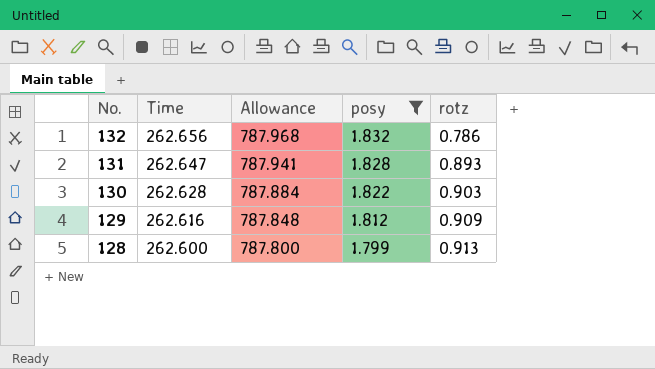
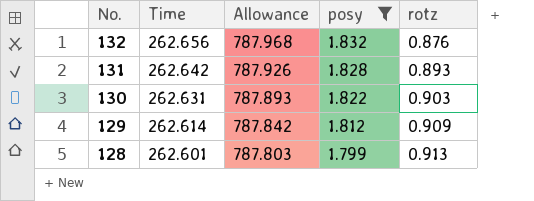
132 | rotz: 0.786 -> 0.876
131 | Time: 262.647 -> 262.642
131 | Allowance: 787.941 -> 787.926
130 | Time: 262.628 -> 262.631
130 | Allowance: 787.884 -> 787.893
129 | Time: 262.616 -> 262.614
129 | Allowance: 787.848 -> 787.842
128 | Time: 262.600 -> 262.601
128 | Allowance: 787.800 -> 787.803

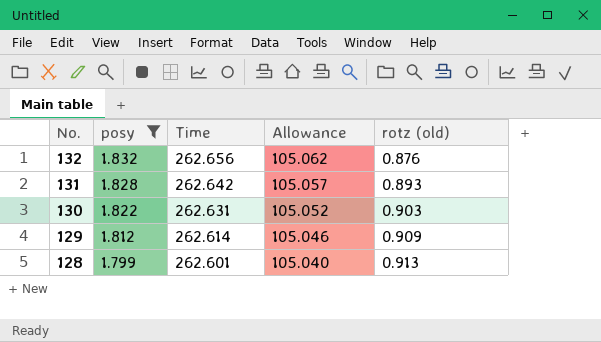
column posy | position: 4 -> 2
column Allowance | formula: [Time] * 3 -> [Time] * 0.4
column name: rotz -> rotz (old)

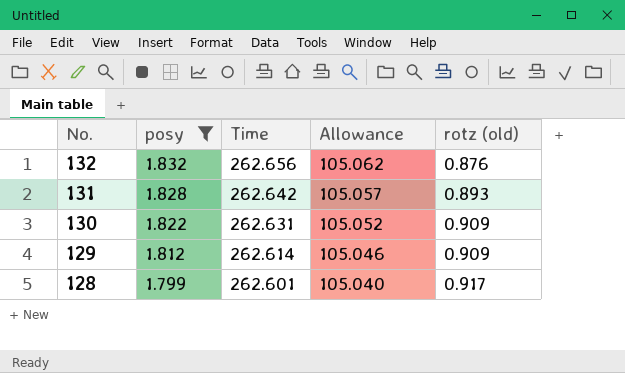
130 | rotz (old): 0.903 -> 0.909
128 | rotz (old): 0.913 -> 0.917

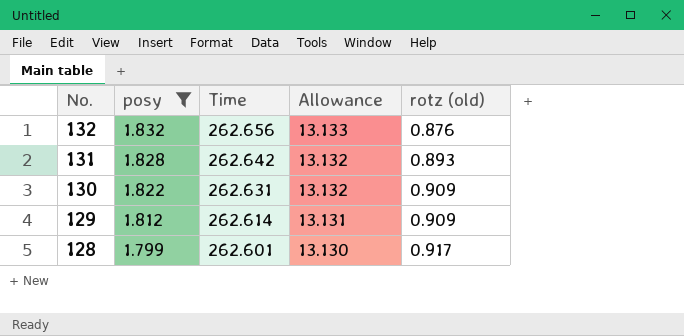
column Allowance | formula: [Time] * 0.4 -> [Time] * 0.05

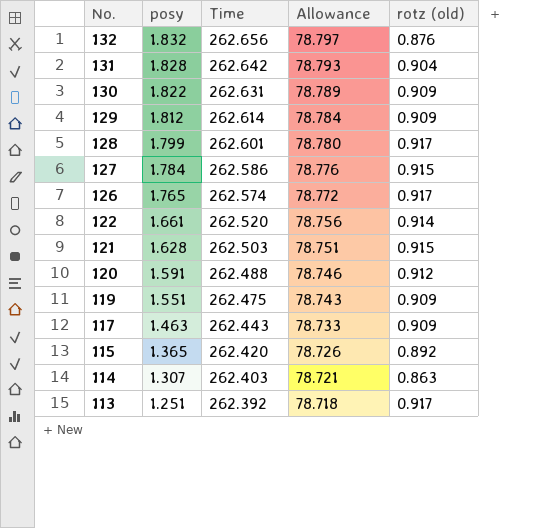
filter: posy >= 1.799 -> none
column Allowance | formula: [Time] * 0.05 -> [Time] * 0.3
131 | rotz (old): 0.893 -> 0.904

